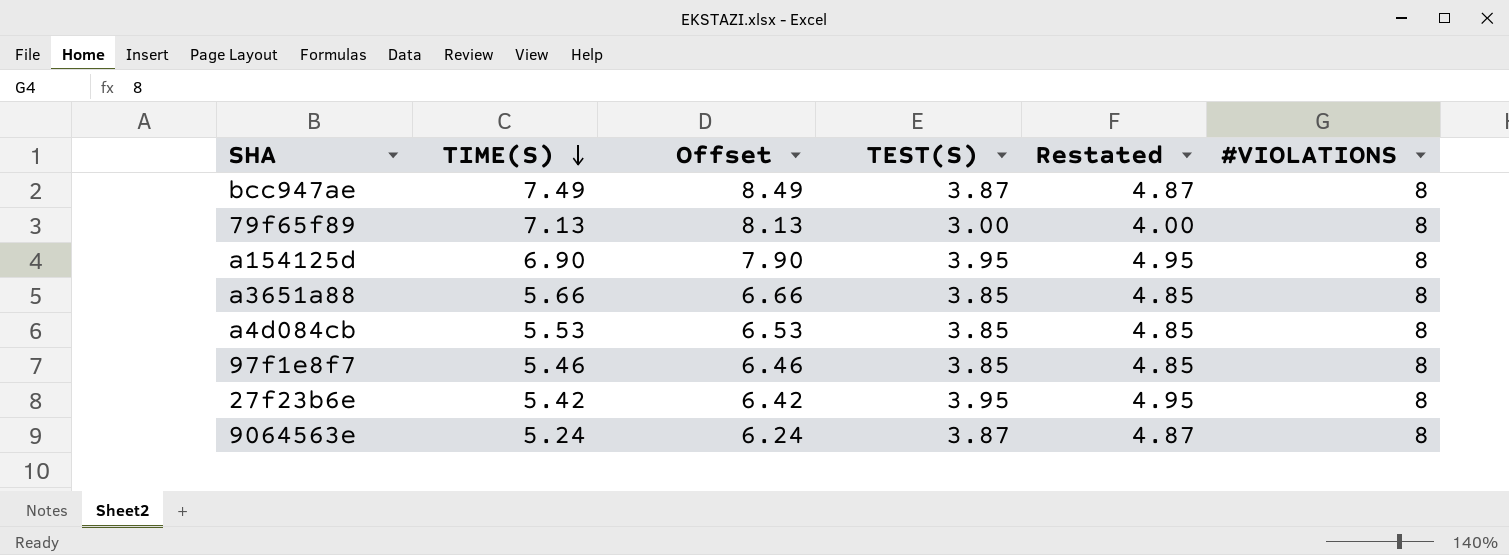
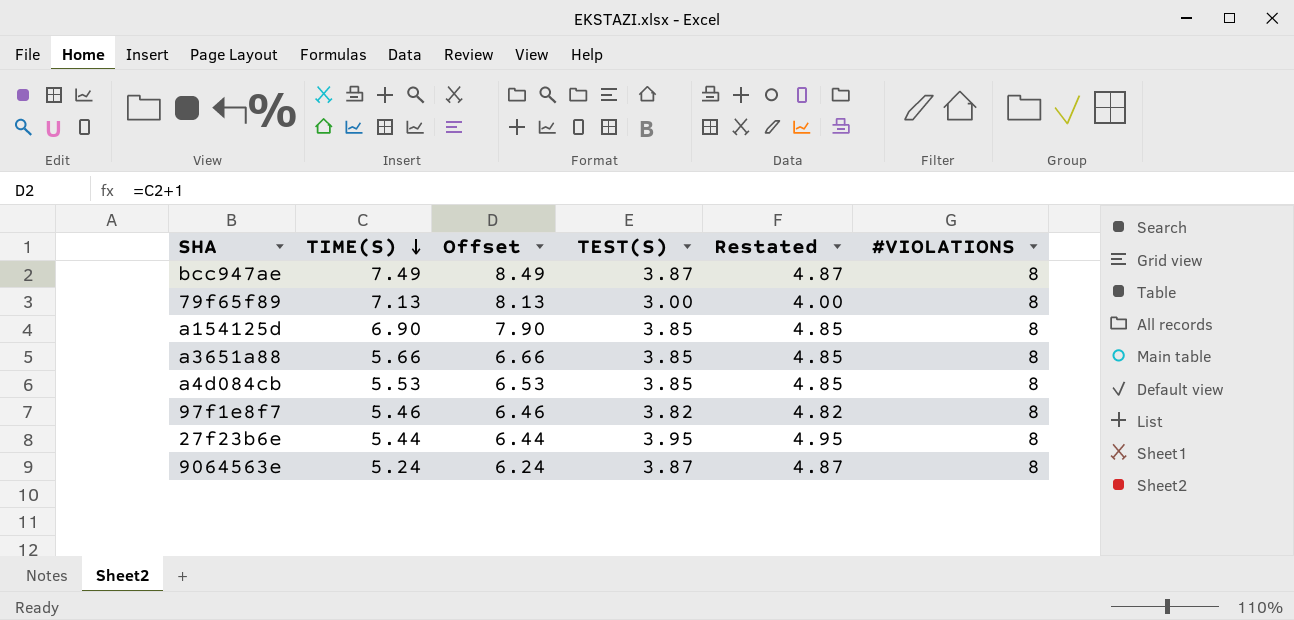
a154125d | TEST(S): 3.95 -> 3.85
a154125d | Restated: 4.95 -> 4.85
97f1e8f7 | TEST(S): 3.85 -> 3.82
97f1e8f7 | Restated: 4.85 -> 4.82
27f23b6e | TIME(S): 5.42 -> 5.44
27f23b6e | Offset: 6.42 -> 6.44

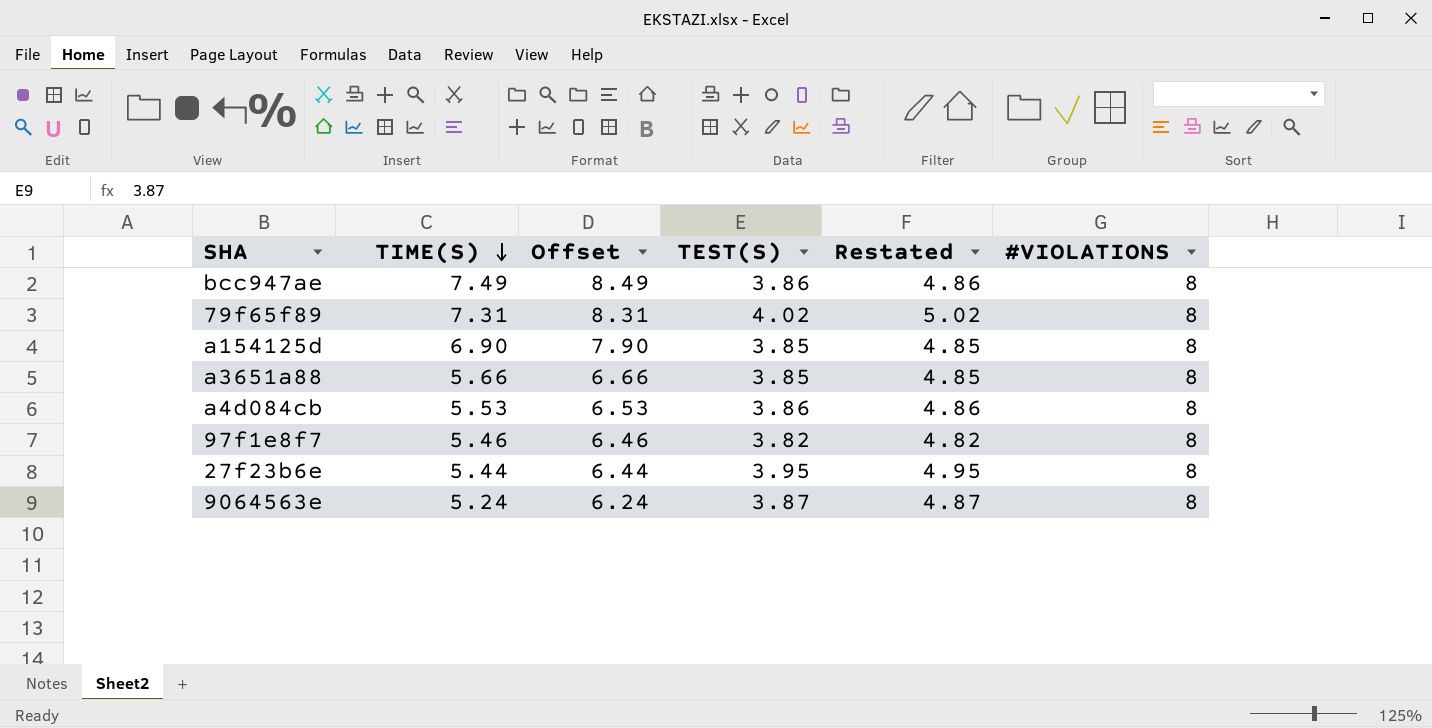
bcc947ae | TEST(S): 3.87 -> 3.86
bcc947ae | Restated: 4.87 -> 4.86
79f65f89 | TIME(S): 7.13 -> 7.31
79f65f89 | Offset: 8.13 -> 8.31
79f65f89 | TEST(S): 3.00 -> 4.02
79f65f89 | Restated: 4.00 -> 5.02
a4d084cb | TEST(S): 3.85 -> 3.86
a4d084cb | Restated: 4.85 -> 4.86

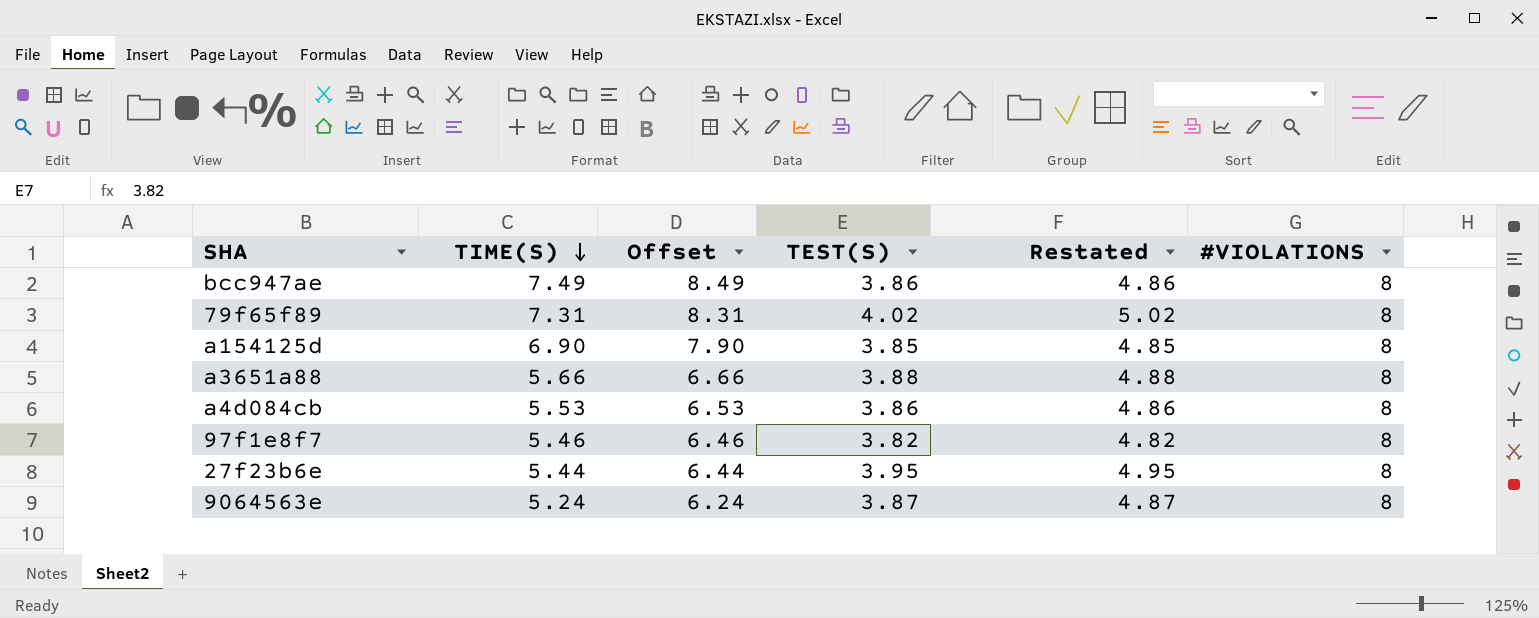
a3651a88 | TEST(S): 3.85 -> 3.88
a3651a88 | Restated: 4.85 -> 4.88

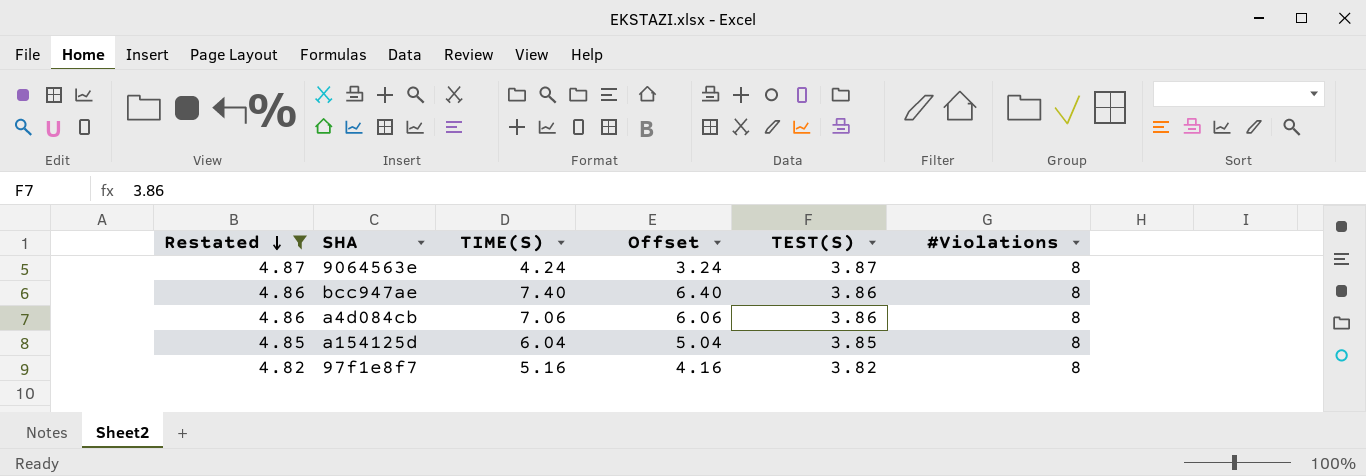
filter: none -> Restated <= 4.87
row order: TIME(S) descending -> Restated descending
column Restated | position: 5 -> 1
column Offset | formula: [TIME(S)] + 1 -> [TIME(S)] - 1
column name: #VIOLATIONS -> #Violations
9064563e | TIME(S): 5.24 -> 4.24
bcc947ae | TIME(S): 7.49 -> 7.40
a4d084cb | TIME(S): 5.53 -> 7.06
a154125d | TIME(S): 6.90 -> 6.04
97f1e8f7 | TIME(S): 5.46 -> 5.16

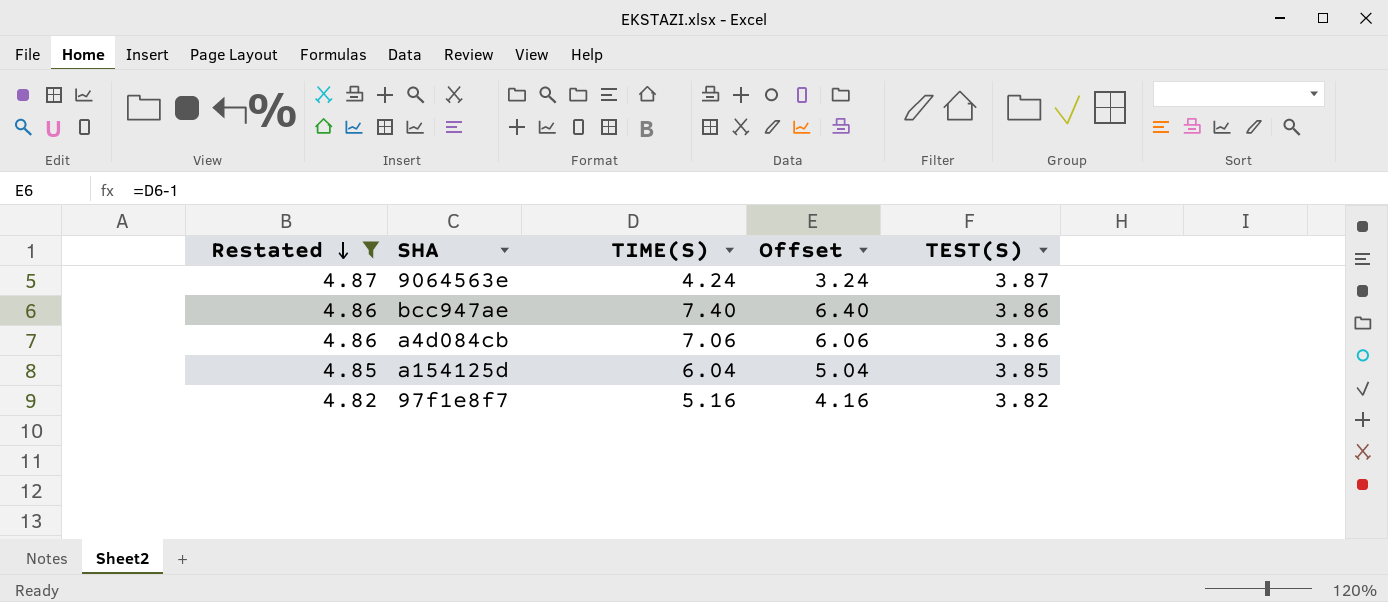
column #Violations | position: 6 -> none

